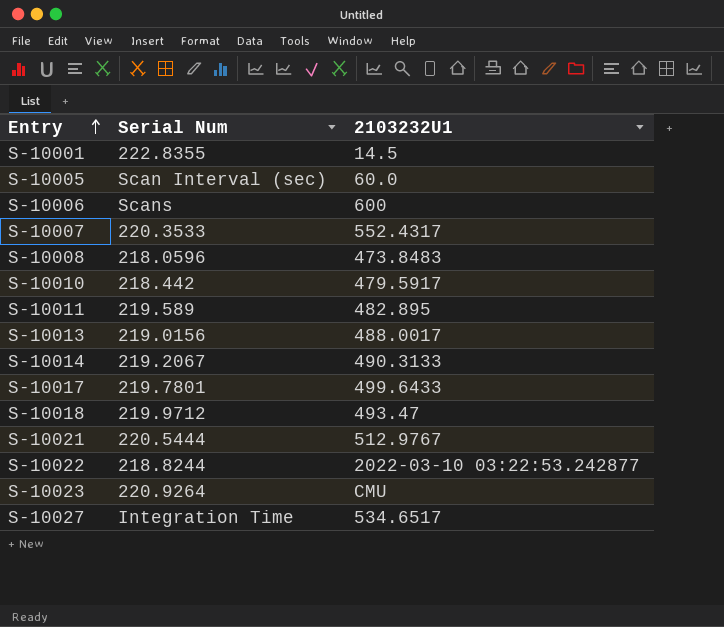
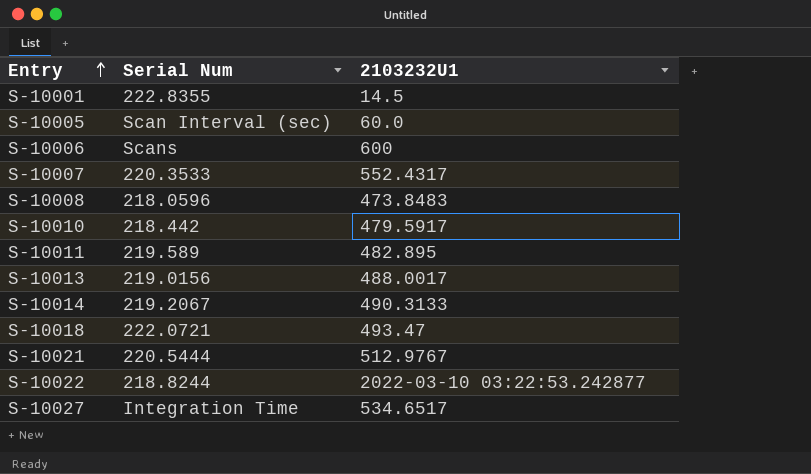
row S-10017: 219.7801 | 499.6433 -> none
row S-10023: 220.9264 | CMU -> none
S-10018 | Serial Num: 219.9712 -> 222.0721

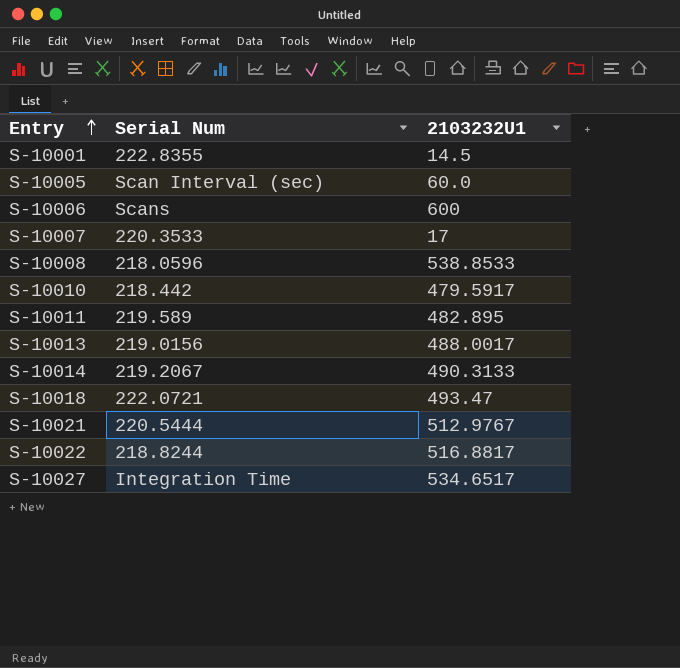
S-10007 | 2103232U1: 552.4317 -> 17
S-10008 | 2103232U1: 473.8483 -> 538.8533
S-10022 | 2103232U1: 2022-03-10 03:22:53.242877 -> 516.8817

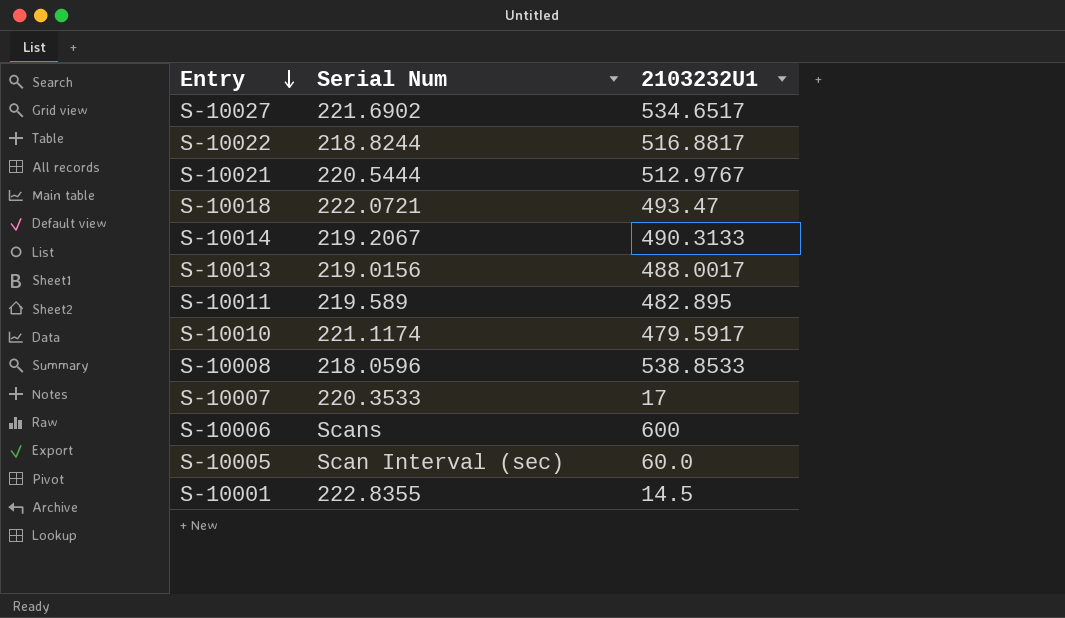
row order: Entry ascending -> Entry descending
S-10027 | Serial Num: Integration Time -> 221.6902
S-10010 | Serial Num: 218.442 -> 221.1174

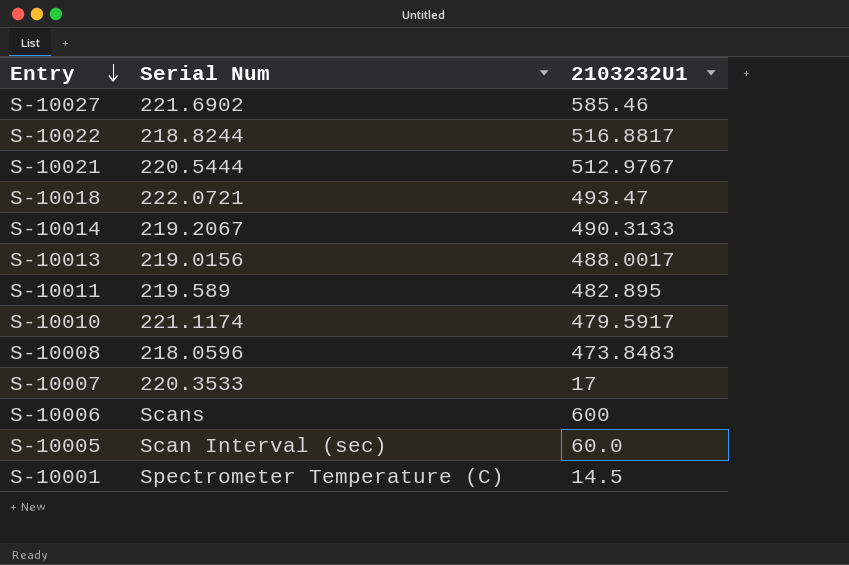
S-10027 | 2103232U1: 534.6517 -> 585.46
S-10008 | 2103232U1: 538.8533 -> 473.8483
S-10001 | Serial Num: 222.8355 -> Spectrometer Temperature (C)

